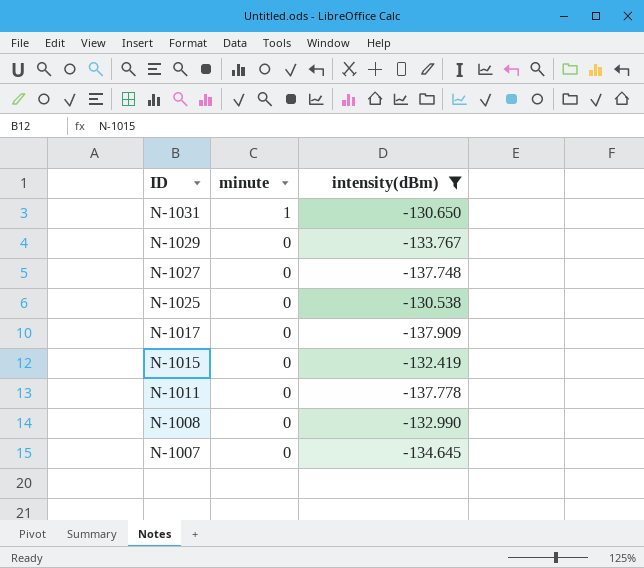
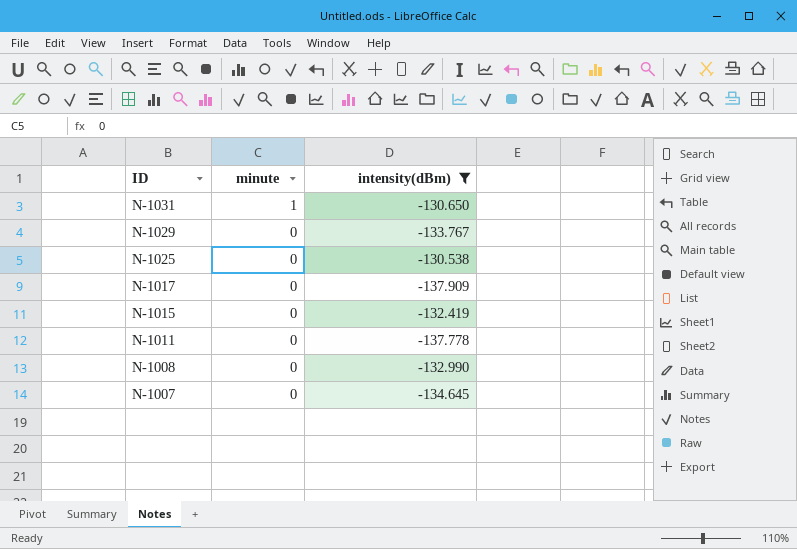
row N-1027: 0 | -137.748 -> none

